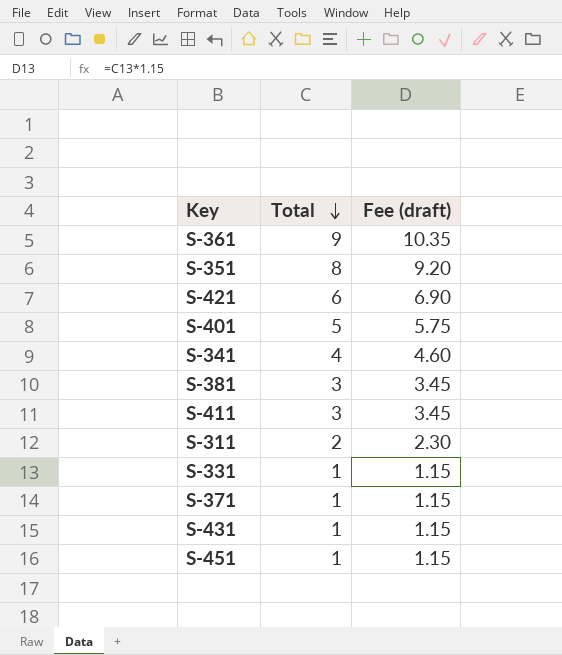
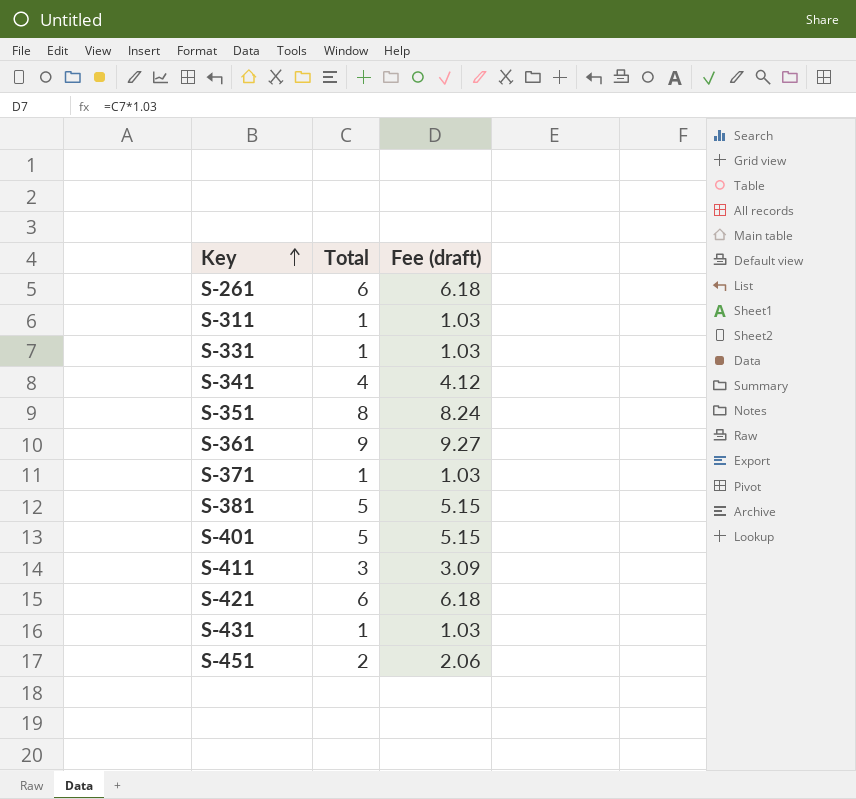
row order: Total descending -> Key ascending
column Fee (draft) | formula: [Total] * 1.15 -> [Total] * 1.03
row S-261: none -> 6 | 6.18
S-311 | Total: 2 -> 1
S-381 | Total: 3 -> 5
S-451 | Total: 1 -> 2

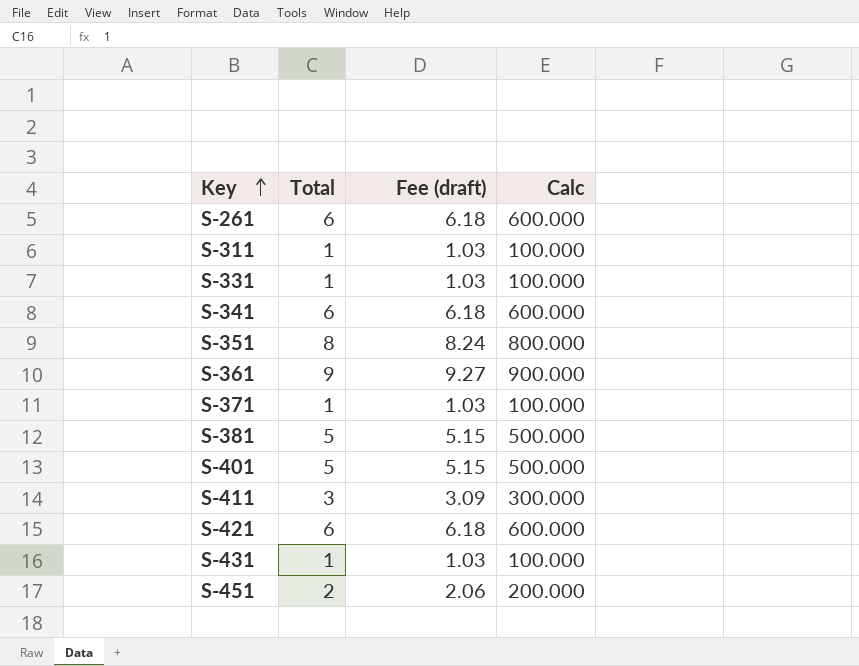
column Calc | formula: none -> [Total] * 100
S-341 | Total: 4 -> 6
S-341 | Fee (draft): 4.12 -> 6.18

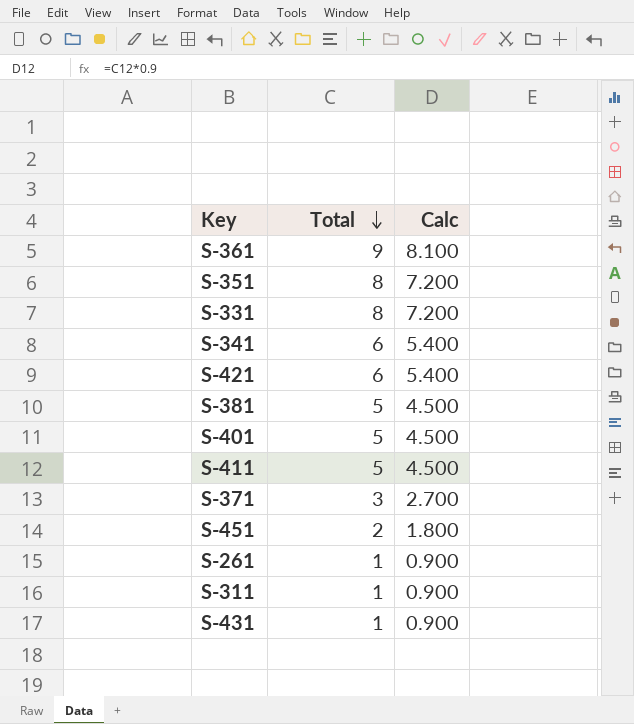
row order: Key ascending -> Total descending
column Fee (draft) | formula: [Total] * 1.03 -> none
column Calc | formula: [Total] * 100 -> [Total] * 0.9
S-331 | Total: 1 -> 8
S-411 | Total: 3 -> 5
S-371 | Total: 1 -> 3
S-261 | Total: 6 -> 1

